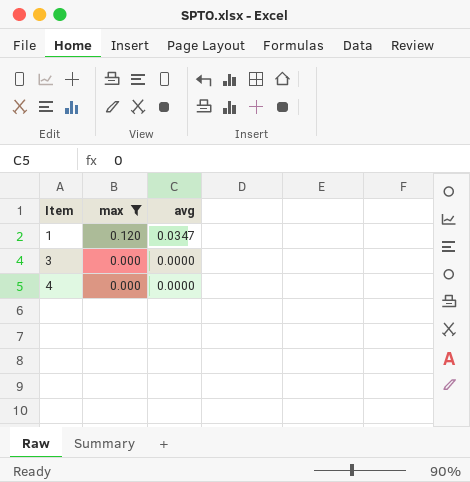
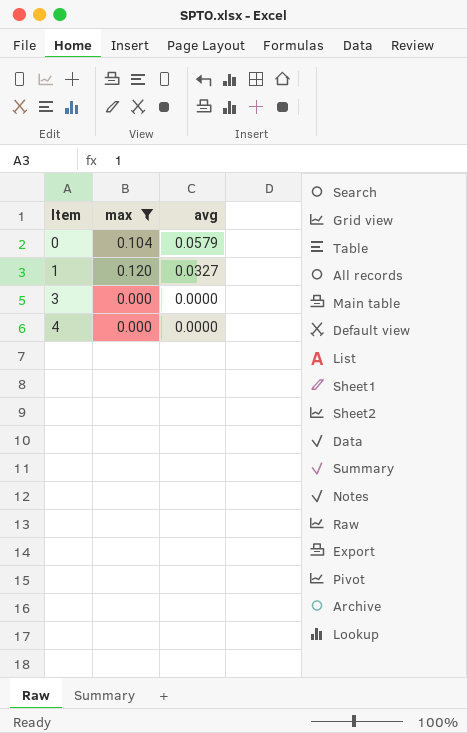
row 0: none -> 0.104 | 0.0579
1 | avg: 0.0347 -> 0.0327

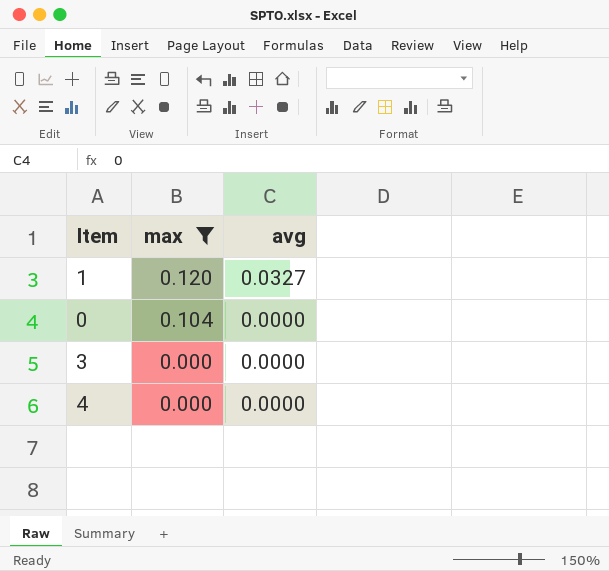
row order: Item ascending -> max descending
0 | avg: 0.0579 -> 0.0000

